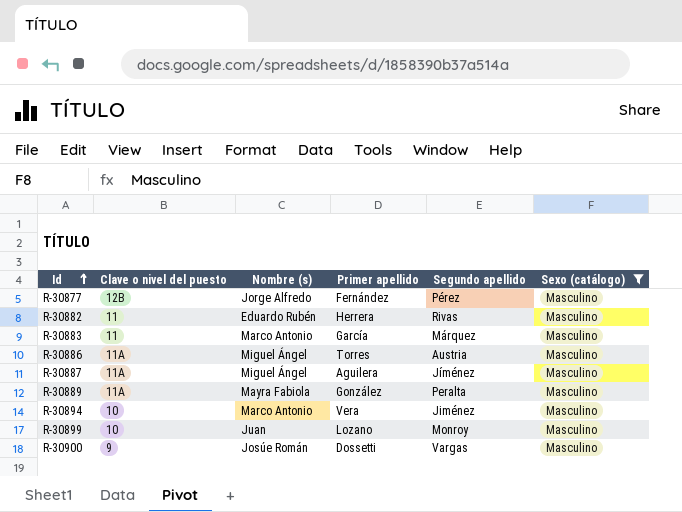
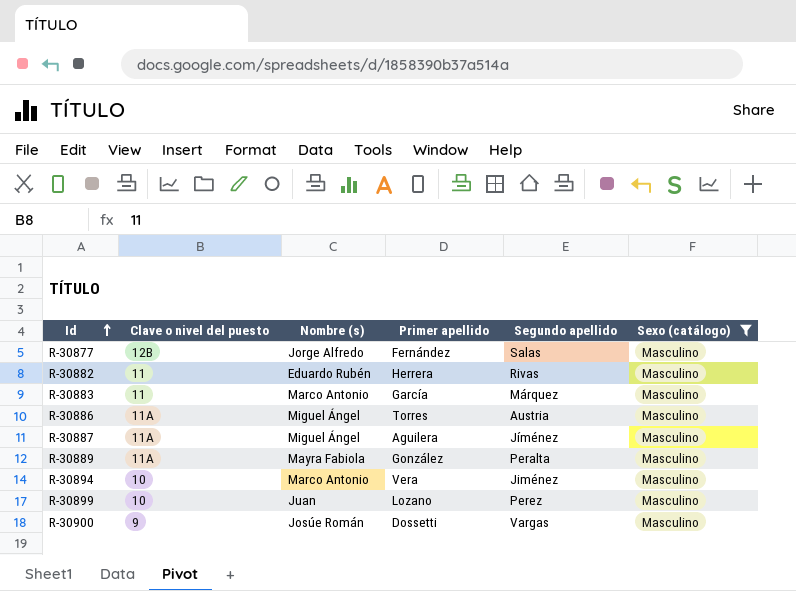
R-30877 | Segundo apellido: Pérez -> Salas
R-30899 | Segundo apellido: Monroy -> Perez

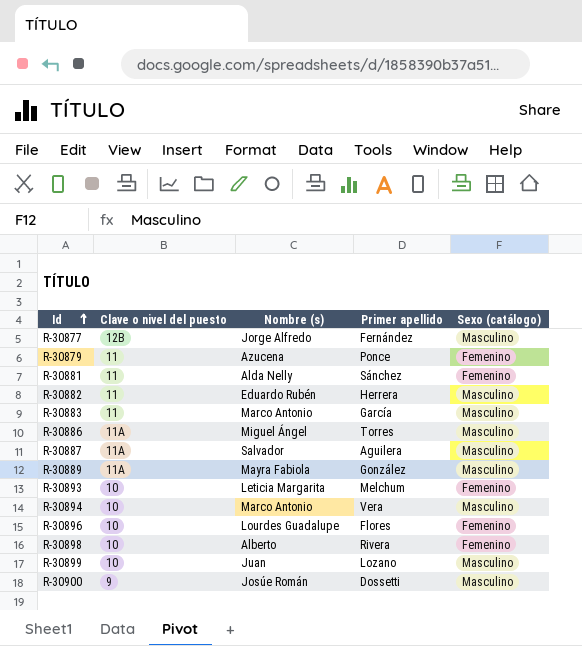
filter: Sexo (catálogo) = Masculino -> none
column Segundo apellido | position: 5 -> none
R-30887 | Nombre (s): Miguel Ángel -> Salvador

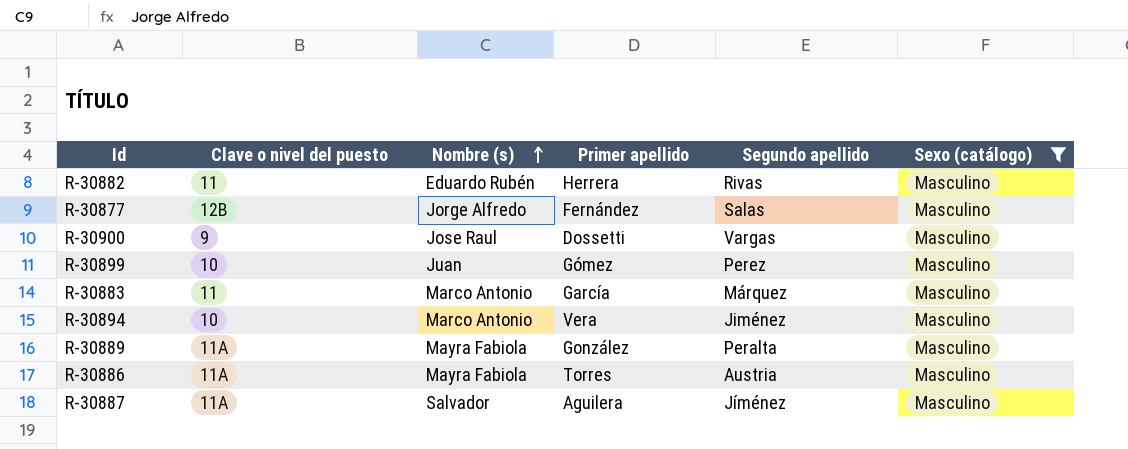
filter: none -> Sexo (catálogo) = Masculino
row order: Id ascending -> Nombre (s) ascending
column Segundo apellido | position: none -> 5
R-30900 | Nombre (s): Josúe Román -> Jose Raul
R-30899 | Primer apellido: Lozano -> Gómez
R-30886 | Nombre (s): Miguel Ángel -> Mayra Fabiola

